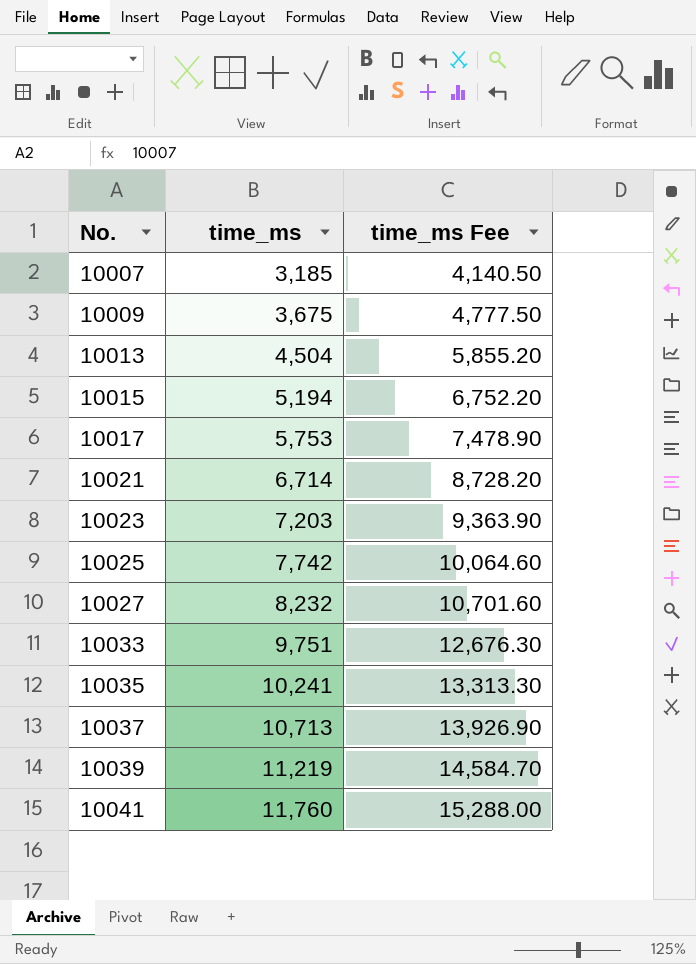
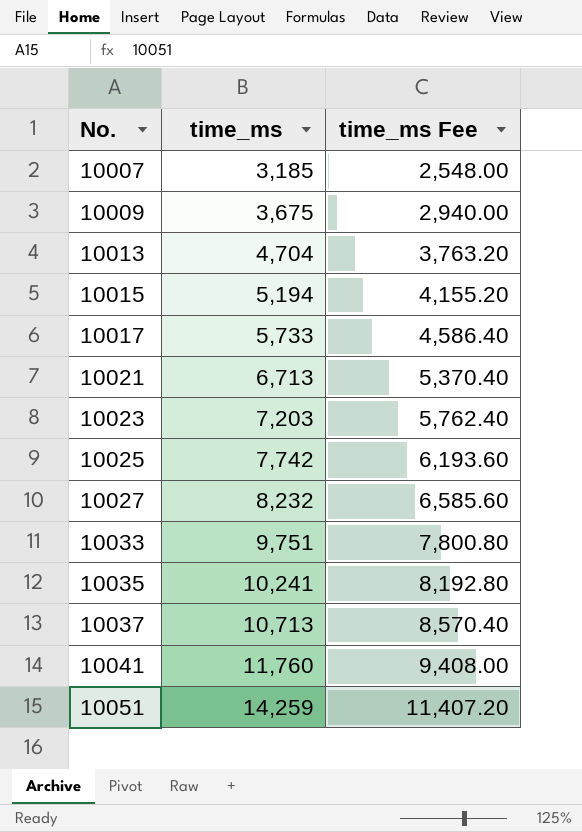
column time_ms Fee | formula: [time_ms] * 1.3 -> [time_ms] * 0.8
row 10039: 11,219 | 14,584.70 -> none
10013 | time_ms: 4,504 -> 4,704
10017 | time_ms: 5,753 -> 5,733
10021 | time_ms: 6,714 -> 6,713
row 10051: none -> 14,259 | 11,407.20

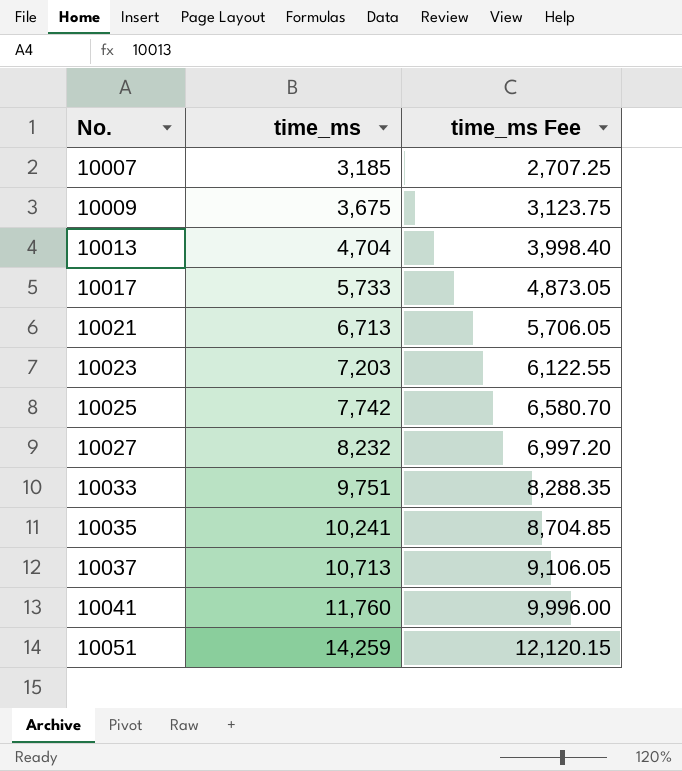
column time_ms Fee | formula: [time_ms] * 0.8 -> [time_ms] * 0.85
row 10015: 5,194 | 4,155.20 -> none

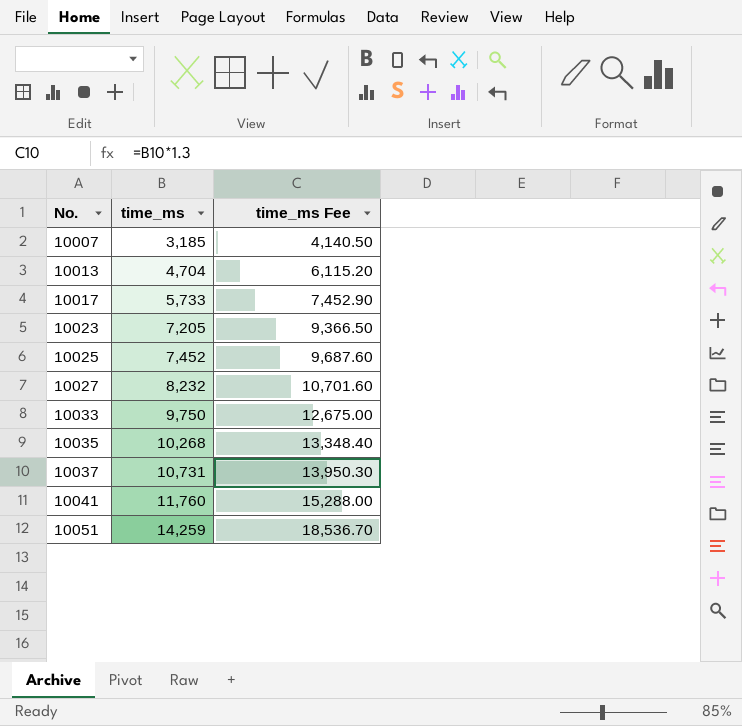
column time_ms Fee | formula: [time_ms] * 0.85 -> [time_ms] * 1.3
row 10009: 3,675 | 3,123.75 -> none
row 10021: 6,713 | 5,706.05 -> none
10023 | time_ms: 7,203 -> 7,205
10025 | time_ms: 7,742 -> 7,452
10033 | time_ms: 9,751 -> 9,750
10035 | time_ms: 10,241 -> 10,268
10037 | time_ms: 10,713 -> 10,731

